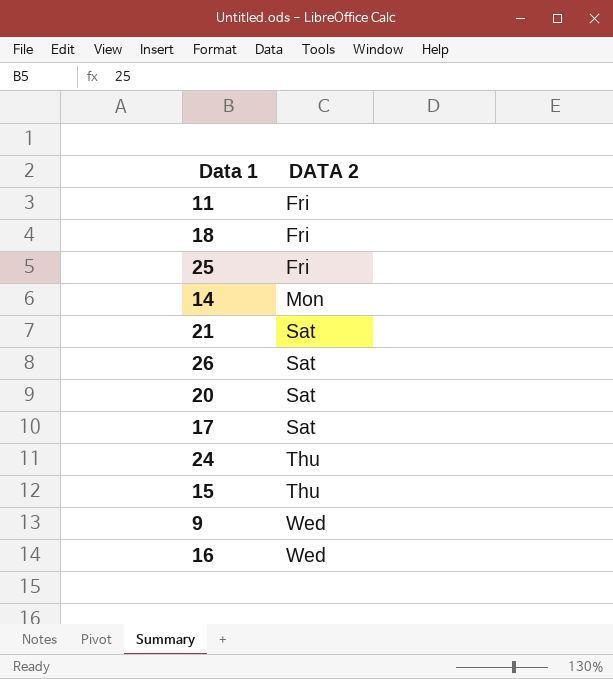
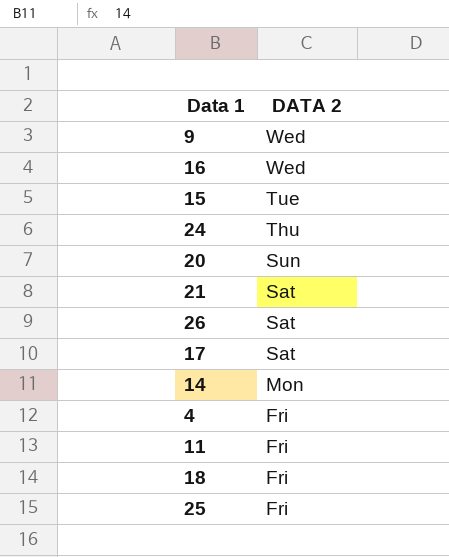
row order: DATA 2 ascending -> DATA 2 descending
15 | DATA 2: Thu -> Tue
20 | DATA 2: Sat -> Sun
row 4: none -> Fri

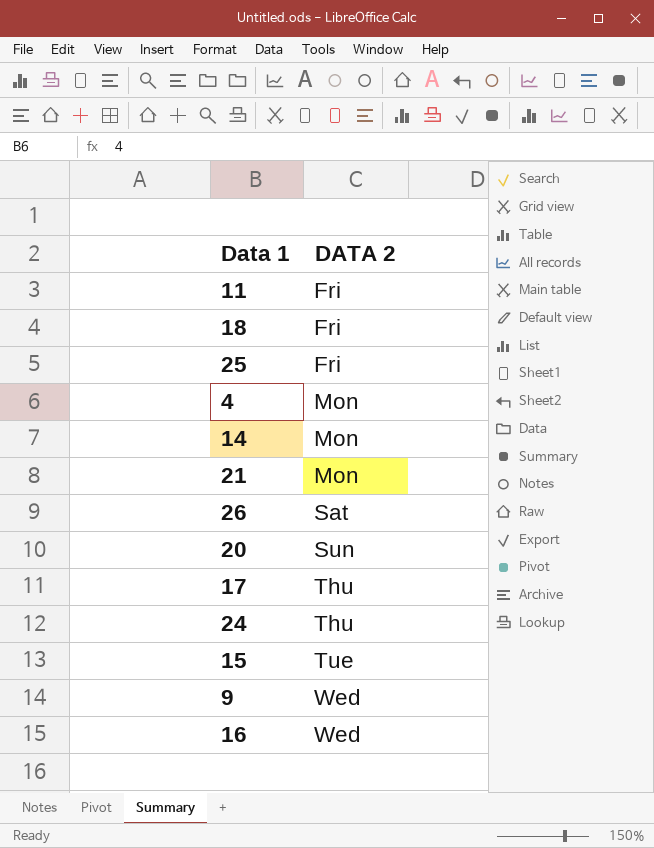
row order: DATA 2 descending -> DATA 2 ascending
4 | DATA 2: Fri -> Mon
21 | DATA 2: Sat -> Mon
17 | DATA 2: Sat -> Thu

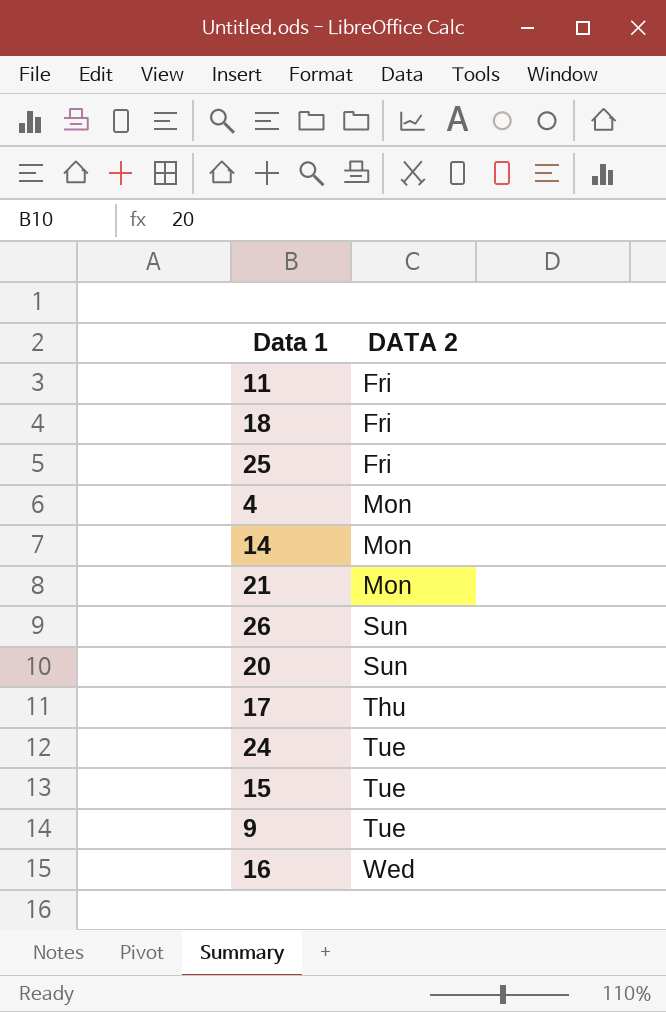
26 | DATA 2: Sat -> Sun
24 | DATA 2: Thu -> Tue
9 | DATA 2: Wed -> Tue

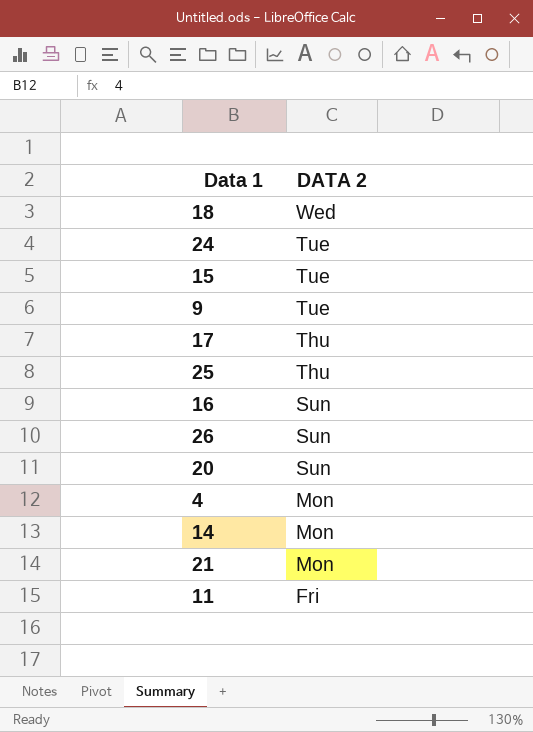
row order: DATA 2 ascending -> DATA 2 descending
18 | DATA 2: Fri -> Wed
25 | DATA 2: Fri -> Thu
16 | DATA 2: Wed -> Sun

